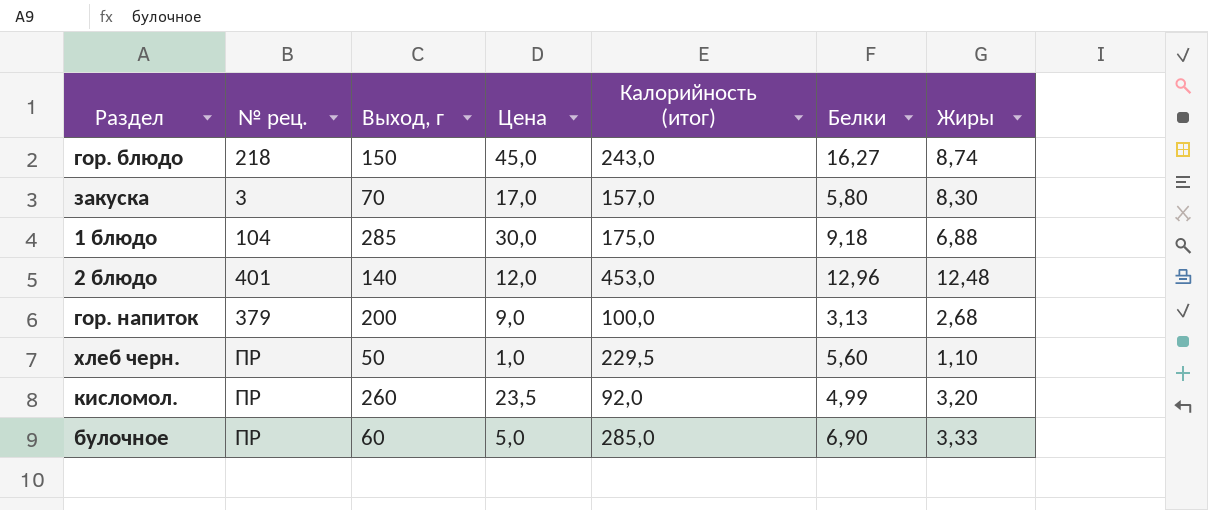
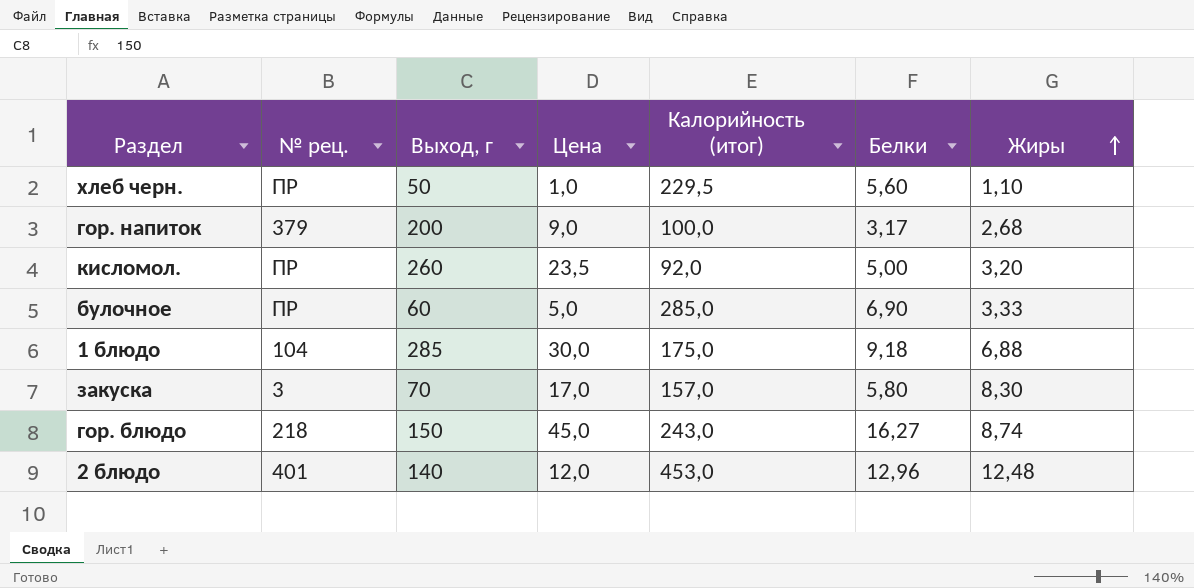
row order: none -> Жиры ascending
гор. напиток | Белки: 3,13 -> 3,17
кисломол. | Белки: 4,99 -> 5,00

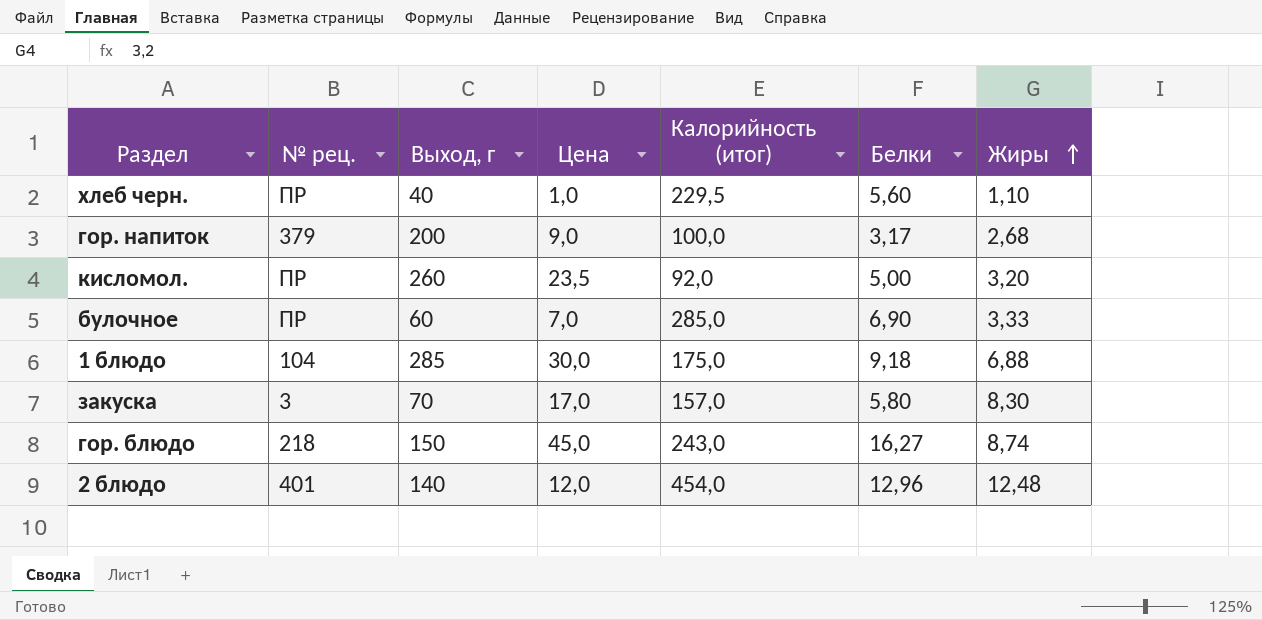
хлеб черн. | Выход, г: 50 -> 40
булочное | Цена: 5,0 -> 7,0
2 блюдо | Калорийность (итог): 453,0 -> 454,0

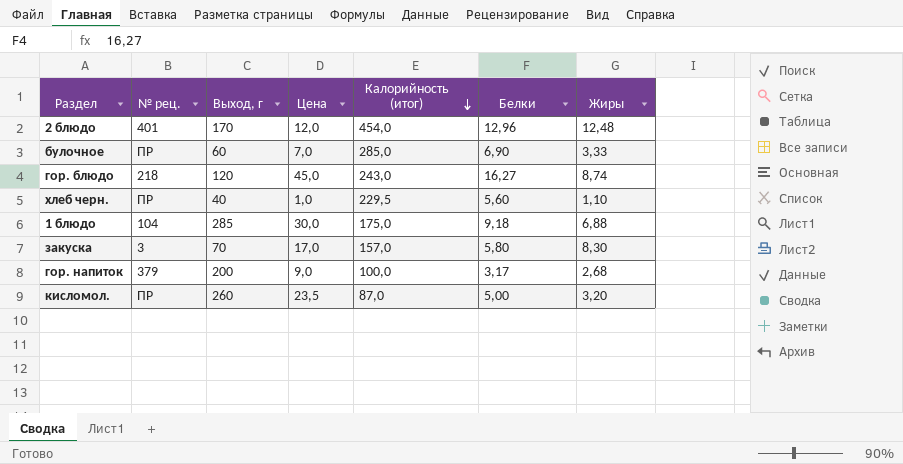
row order: Жиры ascending -> Калорийность (итог) descending
2 блюдо | Выход, г: 140 -> 170
гор. блюдо | Выход, г: 150 -> 120
кисломол. | Калорийность (итог): 92,0 -> 87,0

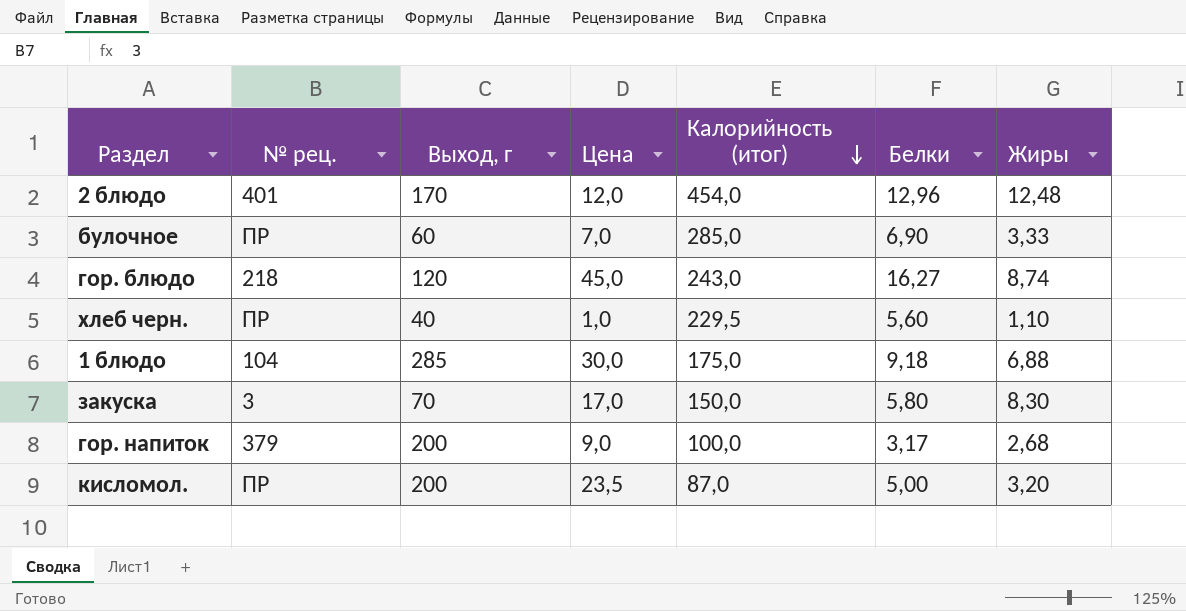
закуска | Калорийность (итог): 157,0 -> 150,0
кисломол. | Выход, г: 260 -> 200

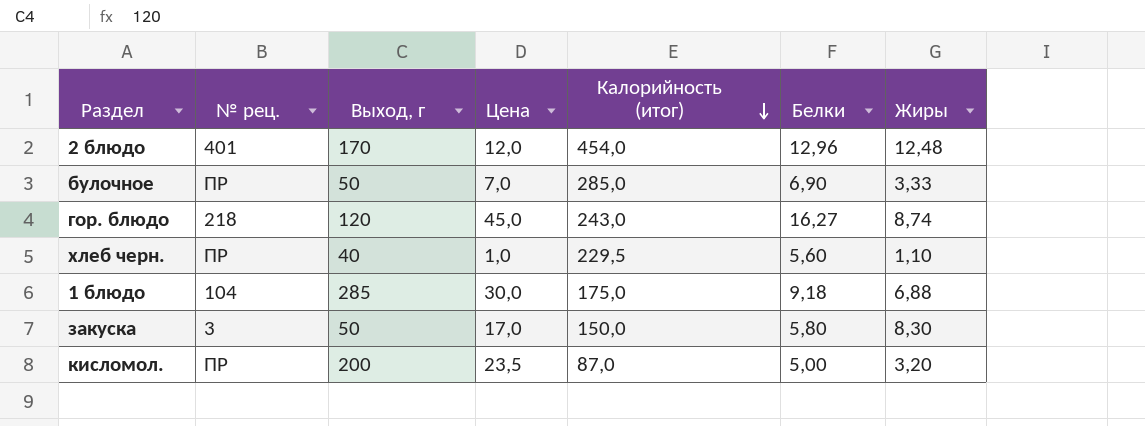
row гор. напиток: 379 | 200 | 9,0 | 100,0 | 3,17 | 2,68 -> none
булочное | Выход, г: 60 -> 50
закуска | Выход, г: 70 -> 50

